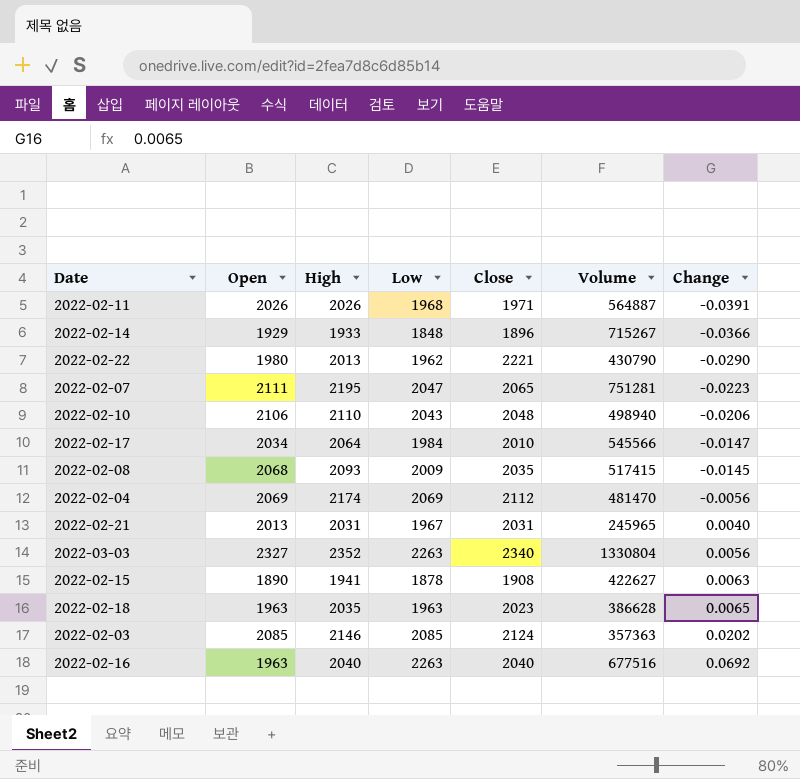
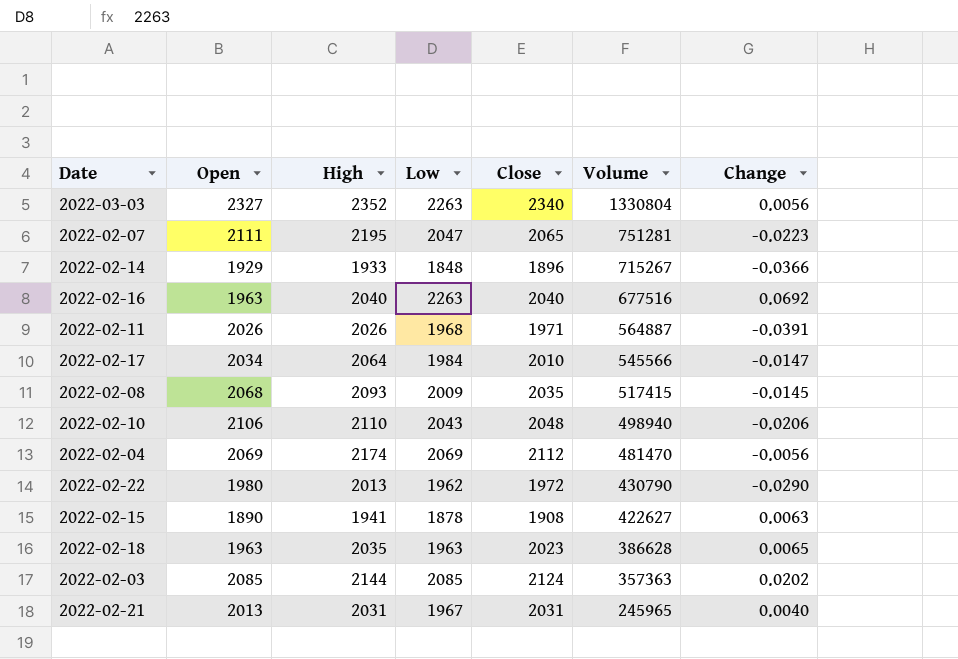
row order: Change ascending -> Volume descending
2022-02-22 | Close: 2221 -> 1972
2022-02-03 | High: 2146 -> 2144

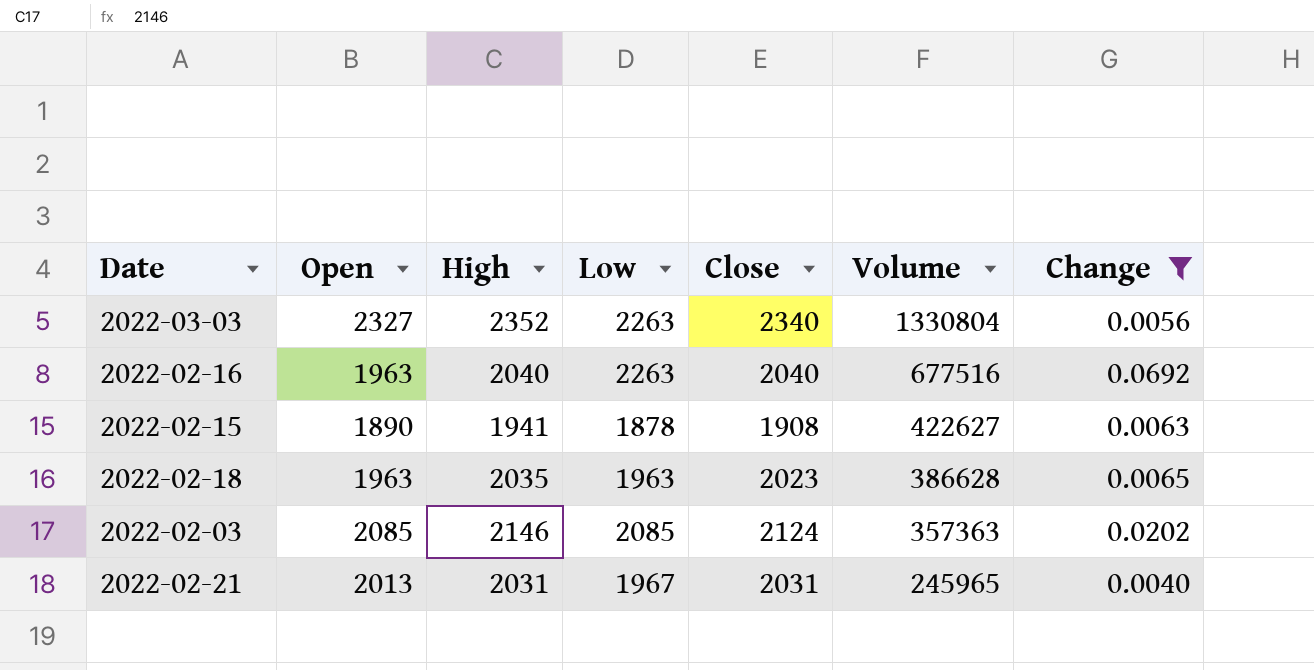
filter: none -> Change >= 0.0040
2022-02-03 | High: 2144 -> 2146

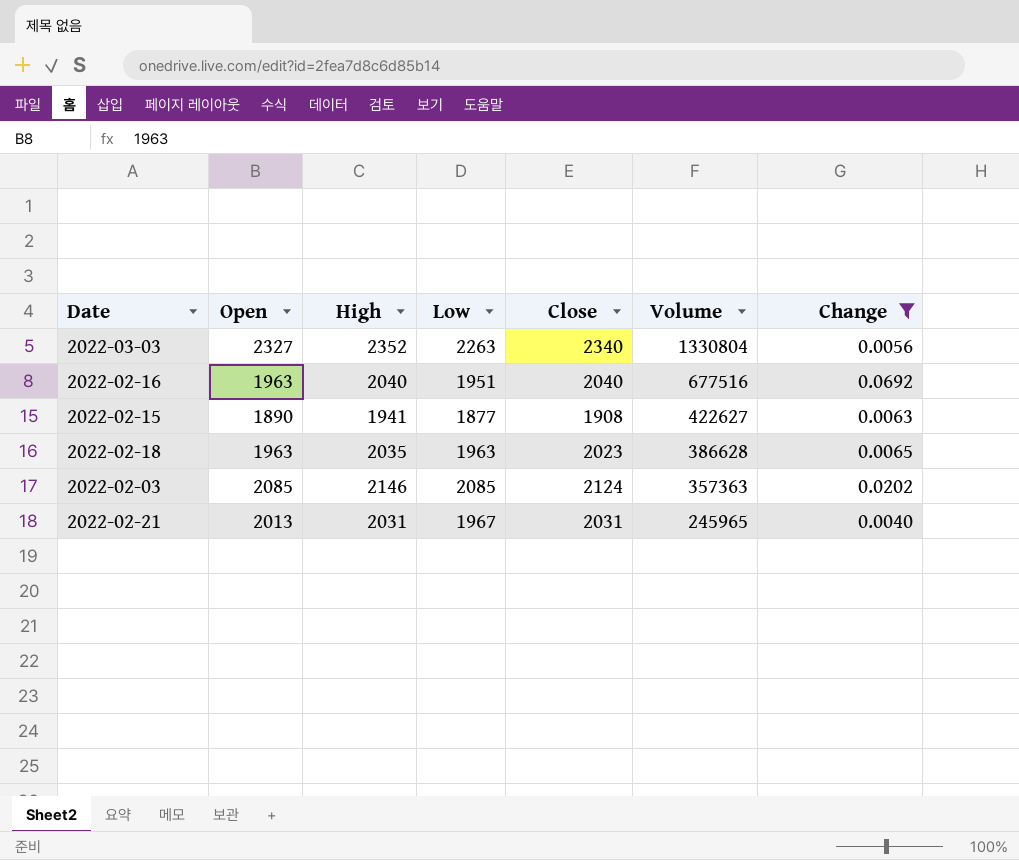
2022-02-16 | Low: 2263 -> 1951
2022-02-15 | Low: 1878 -> 1877

